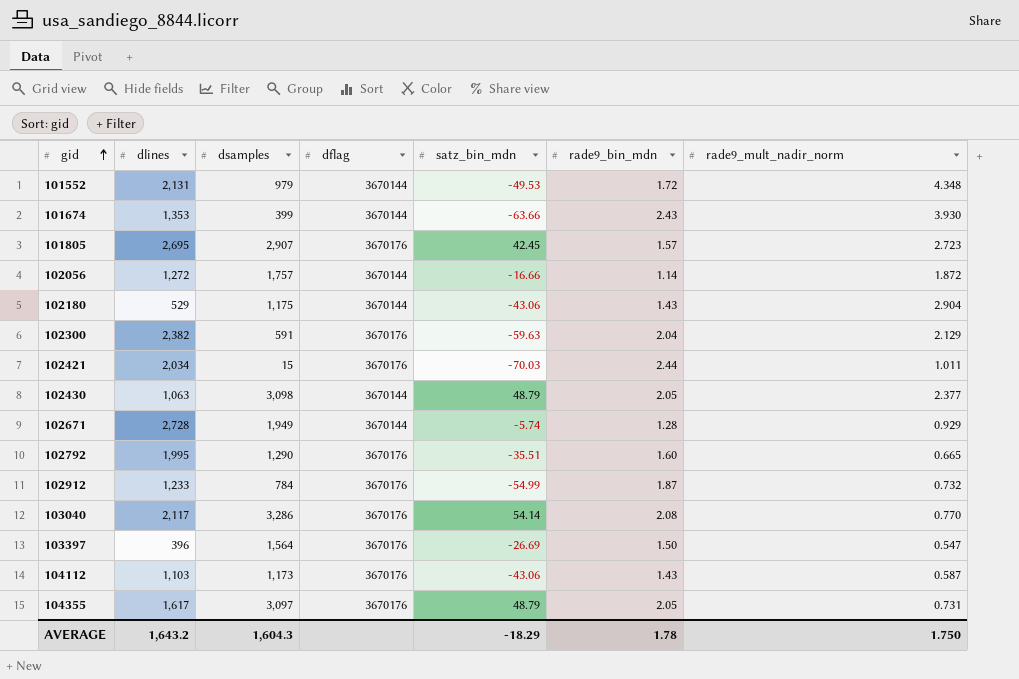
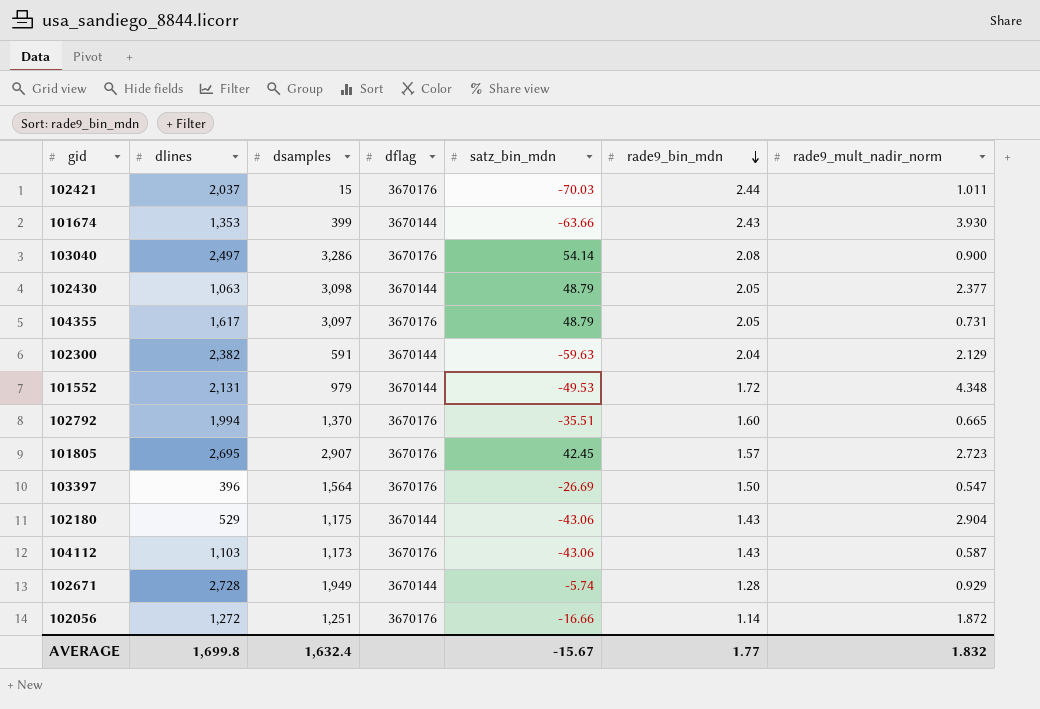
row order: gid ascending -> rade9_bin_mdn descending
row 102912: 1,233 | 784 | 3670176 | -54.99 | 1.87 | 0.732 -> none
102421 | dlines: 2,034 -> 2,037
103040 | dlines: 2,117 -> 2,497
103040 | rade9_mult_nadir_norm: 0.770 -> 0.900
102300 | dflag: 3670176 -> 3670144
102792 | dlines: 1,995 -> 1,994
102792 | dsamples: 1,290 -> 1,370
102056 | dsamples: 1,757 -> 1,251
102056 | dflag: 3670144 -> 3670176
AVERAGE | dlines: 1,643.2 -> 1,699.8
AVERAGE | dsamples: 1,604.3 -> 1,632.4
AVERAGE | satz_bin_mdn: -18.29 -> -15.67
AVERAGE | rade9_bin_mdn: 1.78 -> 1.77
AVERAGE | rade9_mult_nadir_norm: 1.750 -> 1.832

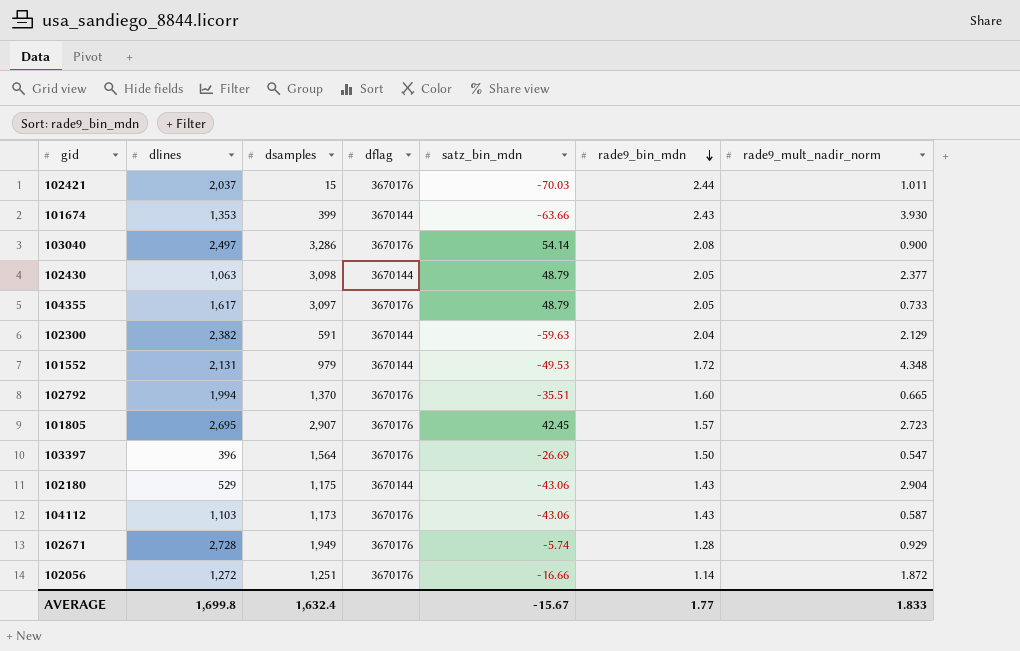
104355 | rade9_mult_nadir_norm: 0.731 -> 0.733
102671 | dflag: 3670144 -> 3670176
AVERAGE | rade9_mult_nadir_norm: 1.832 -> 1.833

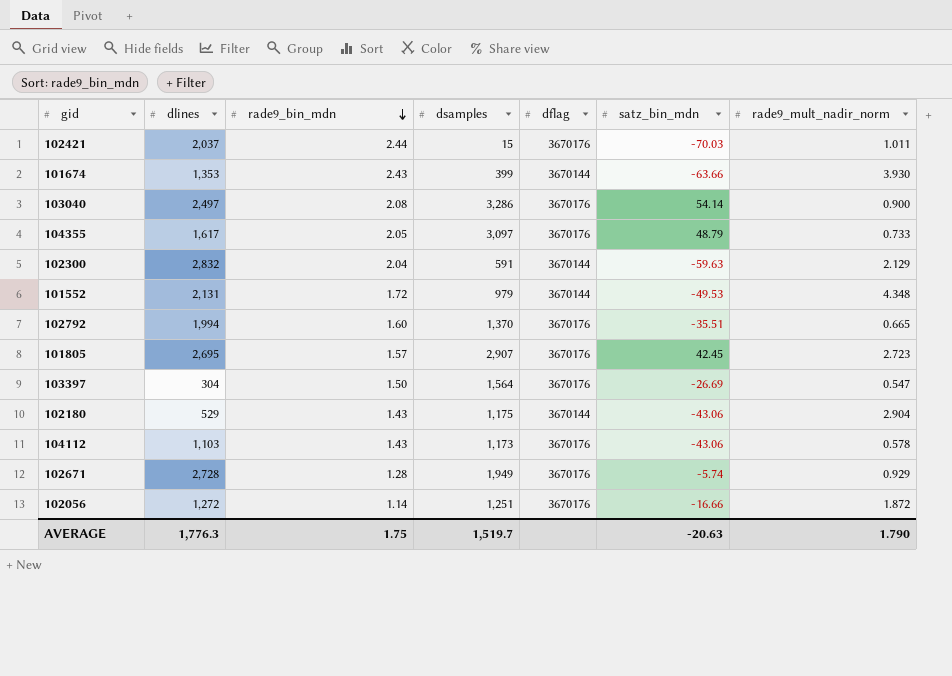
column rade9_bin_mdn | position: 6 -> 3
row 102430: 1,063 | 3,098 | 3670144 | 48.79 | 2.05 | 2.377 -> none
102300 | dlines: 2,382 -> 2,832
103397 | dlines: 396 -> 304
104112 | rade9_mult_nadir_norm: 0.587 -> 0.578
AVERAGE | dlines: 1,699.8 -> 1,776.3
AVERAGE | rade9_bin_mdn: 1.77 -> 1.75
AVERAGE | dsamples: 1,632.4 -> 1,519.7
AVERAGE | satz_bin_mdn: -15.67 -> -20.63
AVERAGE | rade9_mult_nadir_norm: 1.833 -> 1.790

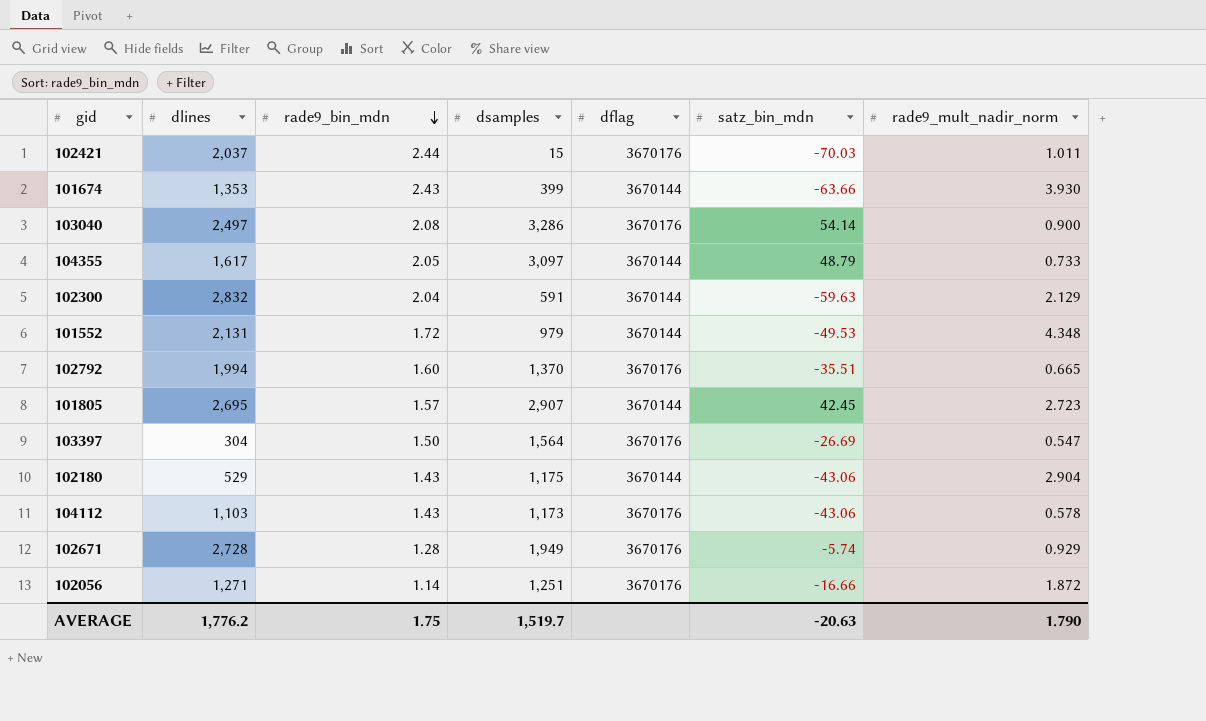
104355 | dflag: 3670176 -> 3670144
101805 | dflag: 3670176 -> 3670144
102056 | dlines: 1,272 -> 1,271
AVERAGE | dlines: 1,776.3 -> 1,776.2

